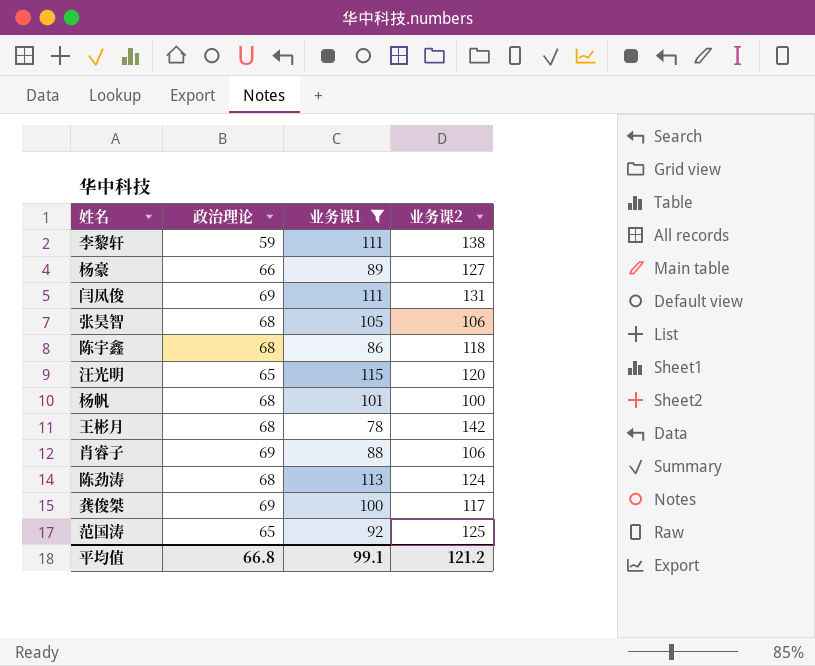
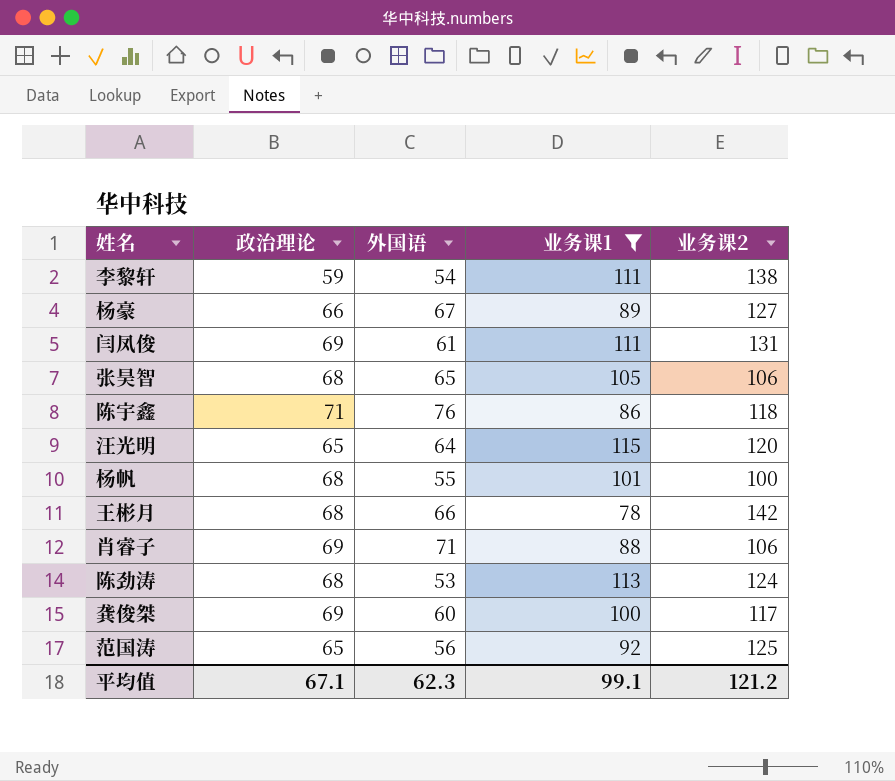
column 外国语 | position: none -> 3
陈宇鑫 | 政治理论: 68 -> 71
平均值 | 政治理论: 66.8 -> 67.1

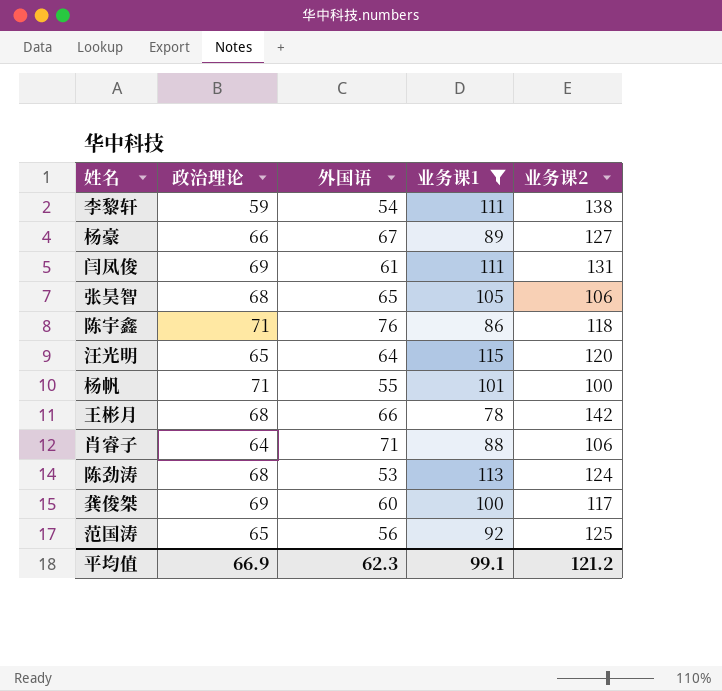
杨帆 | 政治理论: 68 -> 71
肖睿子 | 政治理论: 69 -> 64
平均值 | 政治理论: 67.1 -> 66.9

